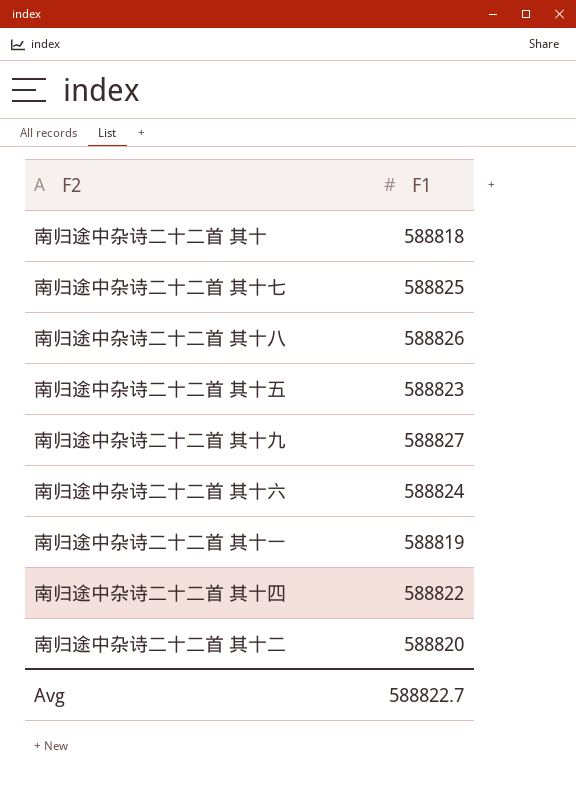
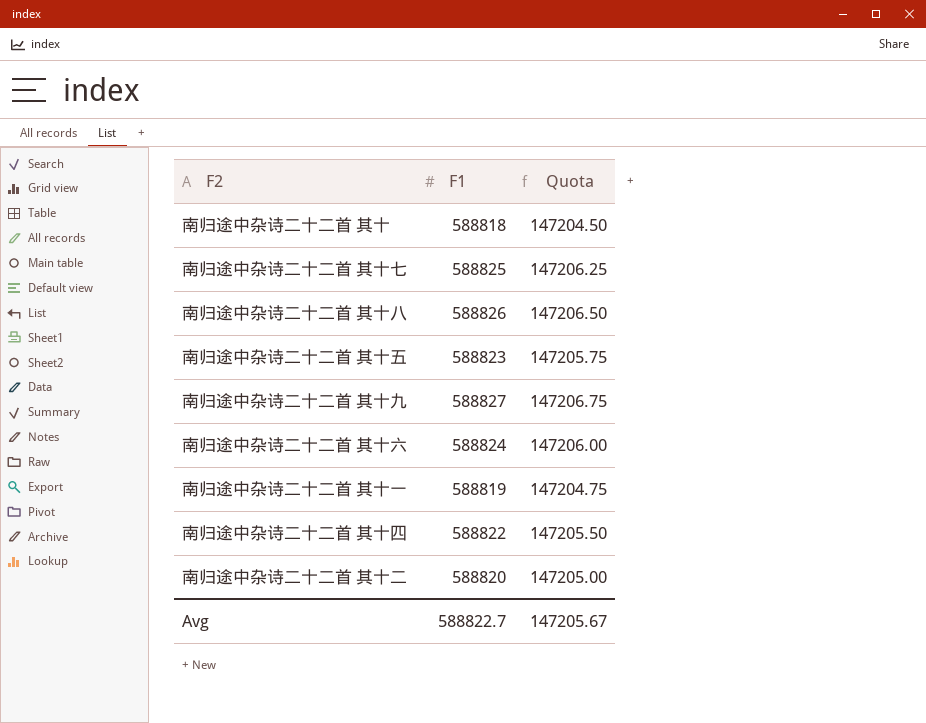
column Quota | formula: none -> [F1] * 0.25

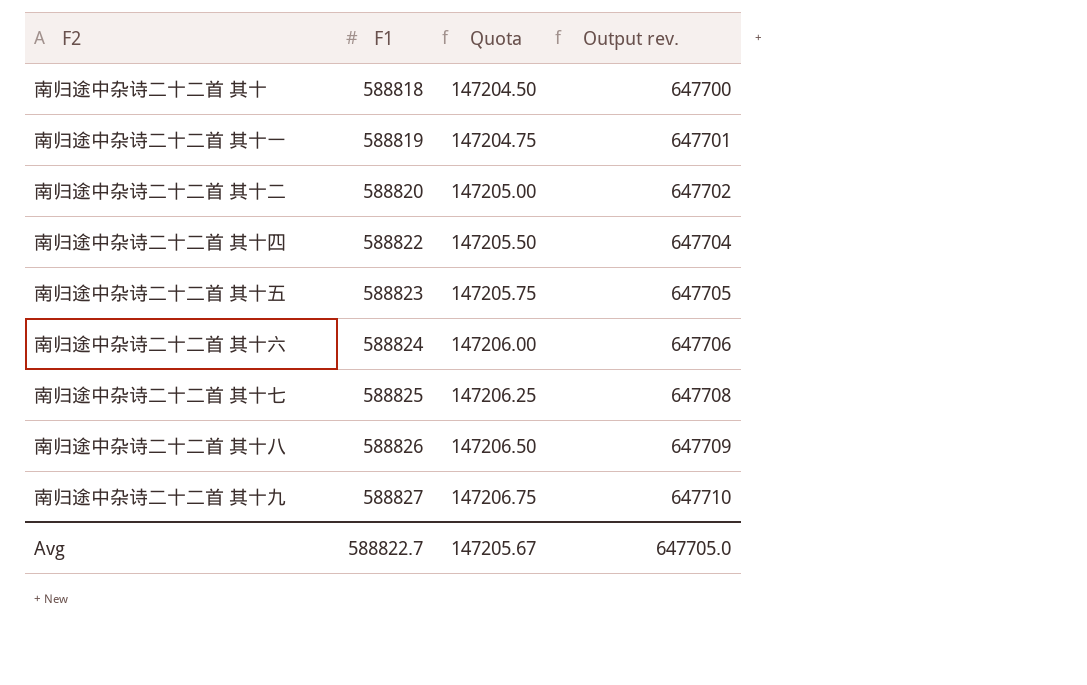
row order: none -> F1 ascending
column Output rev. | formula: none -> [F1] * 1.1

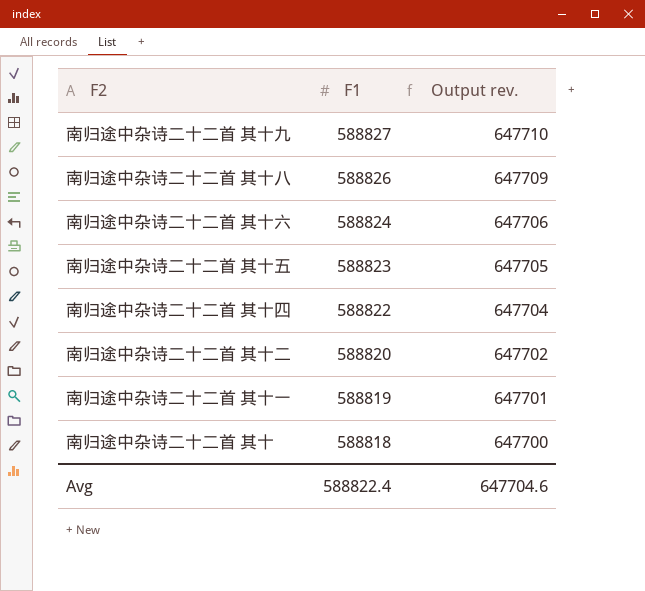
row order: F1 ascending -> F1 descending
column Quota | formula: [F1] * 0.25 -> none
row 南归途中杂诗二十二首 其十七: 588825 | 147206.25 | 647708 -> none
Avg | F1: 588822.7 -> 588822.4
Avg | Output rev.: 647705.0 -> 647704.6

